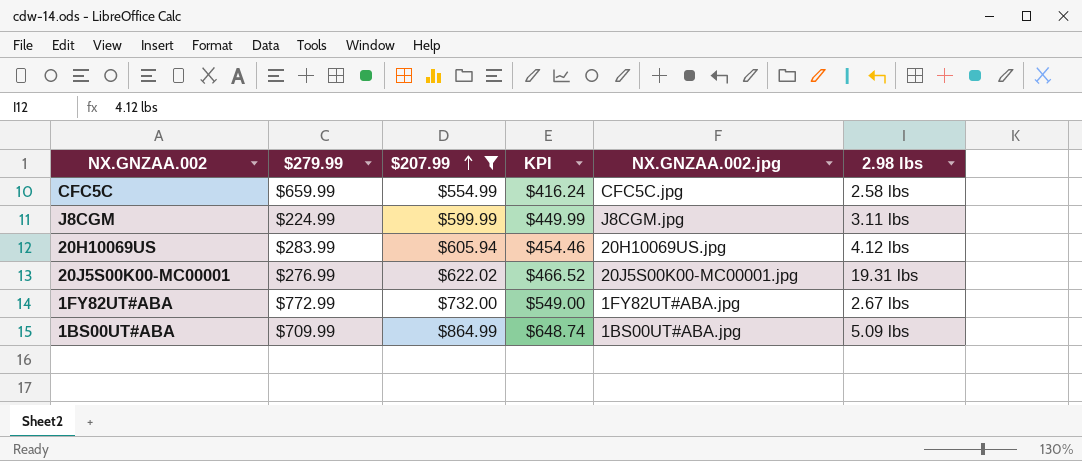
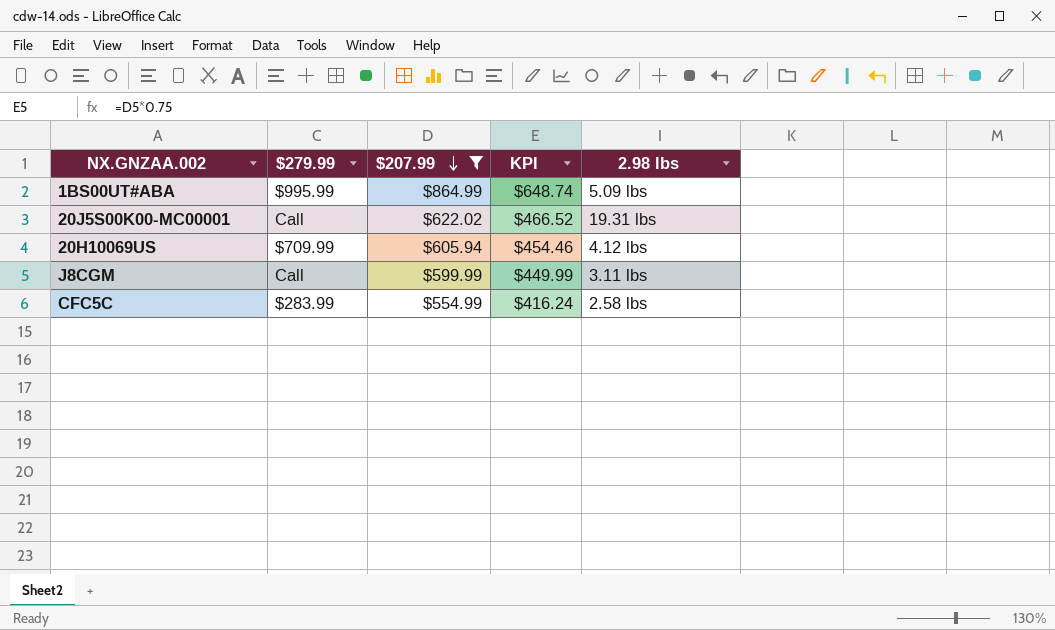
row order: $207.99 ascending -> $207.99 descending
column NX.GNZAA.002.jpg | position: 5 -> none
row 1FY82UT#ABA: $772.99 | $732.00 | $549.00 | 1FY82UT#ABA.jpg | 2.67 lbs -> none
1BS00UT#ABA | $279.99: $709.99 -> $995.99
20J5S00K00-MC00001 | $279.99: $276.99 -> Call
20H10069US | $279.99: $283.99 -> $709.99
J8CGM | $279.99: $224.99 -> Call
CFC5C | $279.99: $659.99 -> $283.99

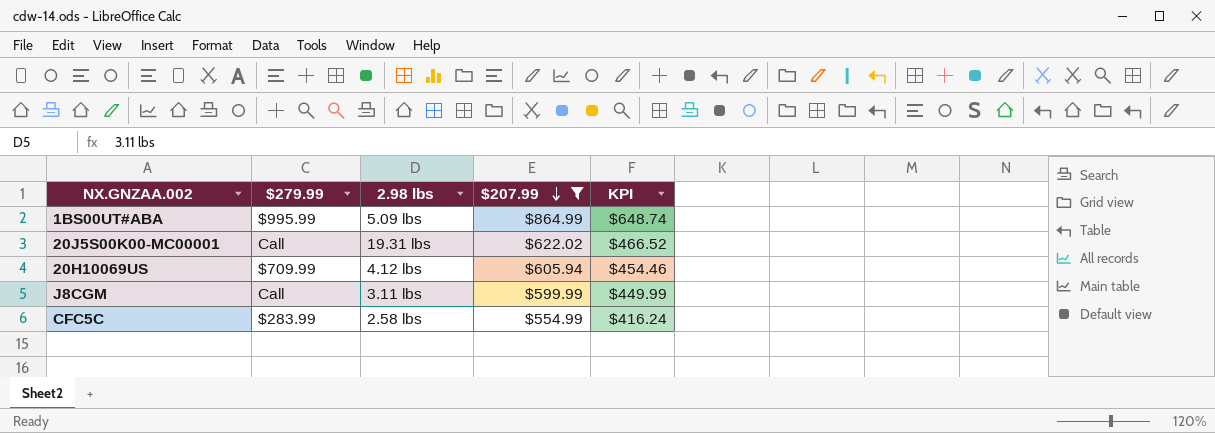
column 2.98 lbs | position: 5 -> 3

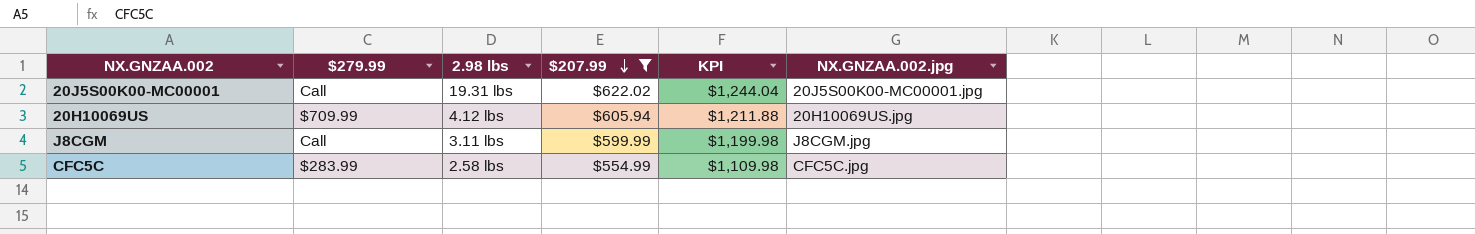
column KPI | formula: [$207.99] * 0.75 -> [$207.99] * 2
column NX.GNZAA.002.jpg | position: none -> 6
row 1BS00UT#ABA: $995.99 | 5.09 lbs | $864.99 | $648.74 -> none

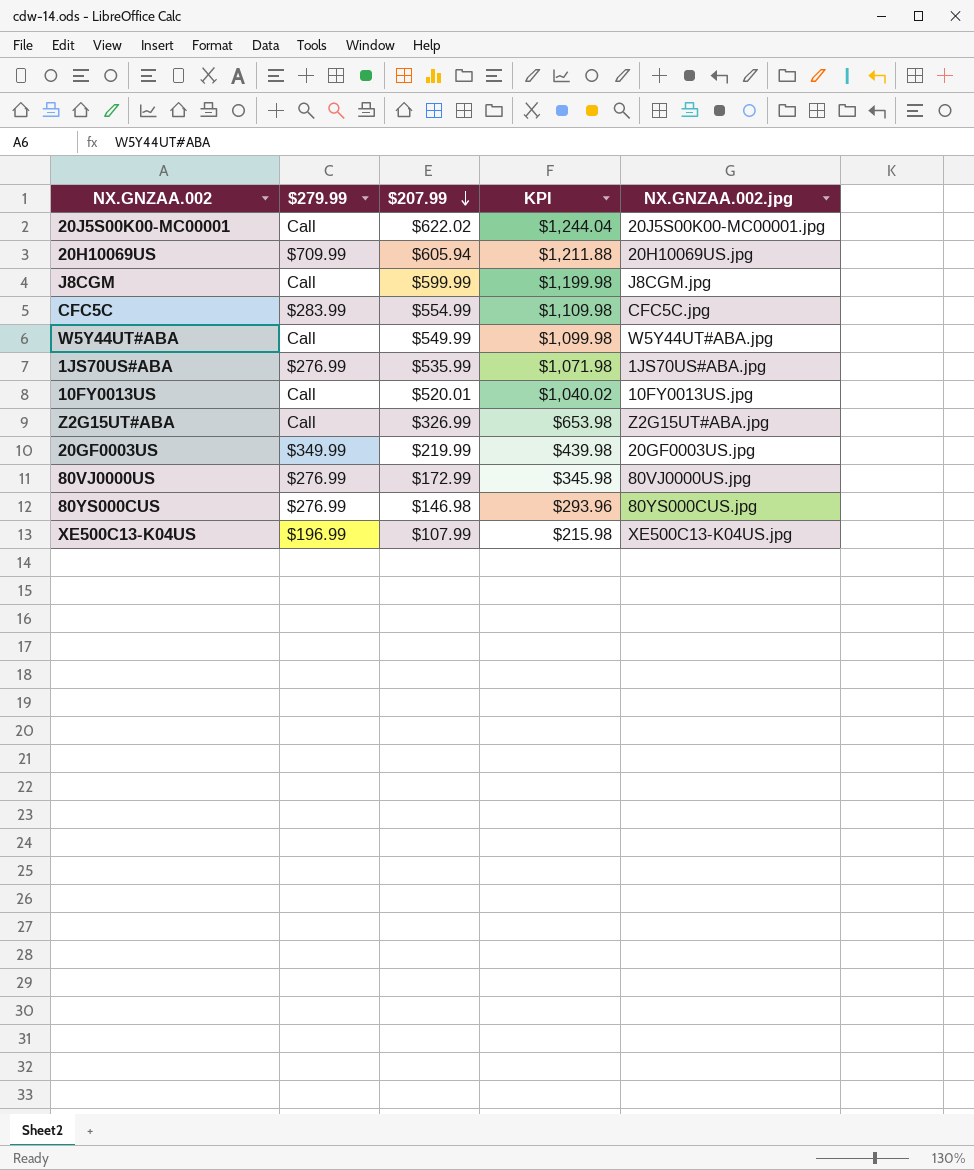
filter: $207.99 >= $554.99 -> none
column 2.98 lbs | position: 3 -> none

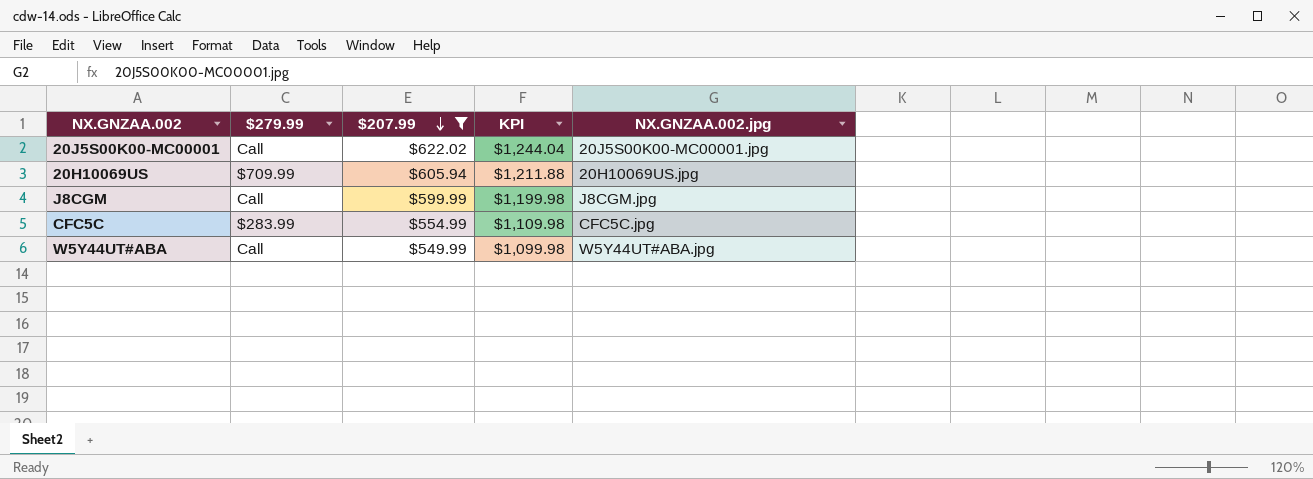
filter: none -> $207.99 >= $549.99

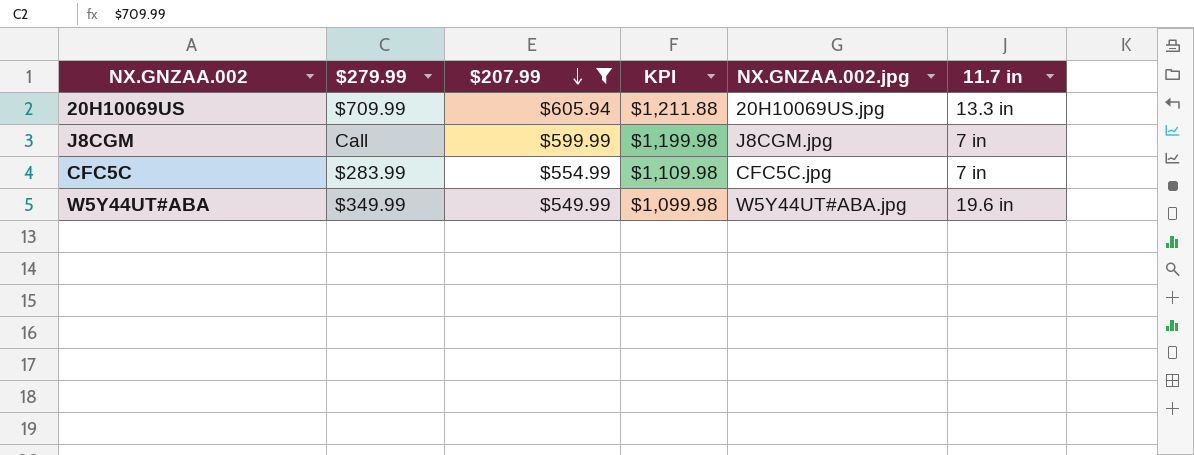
column 11.7 in | position: none -> 6
row 20J5S00K00-MC00001: Call | $622.02 | $1,244.04 | 20J5S00K00-MC00001.jpg -> none
W5Y44UT#ABA | $279.99: Call -> $349.99

